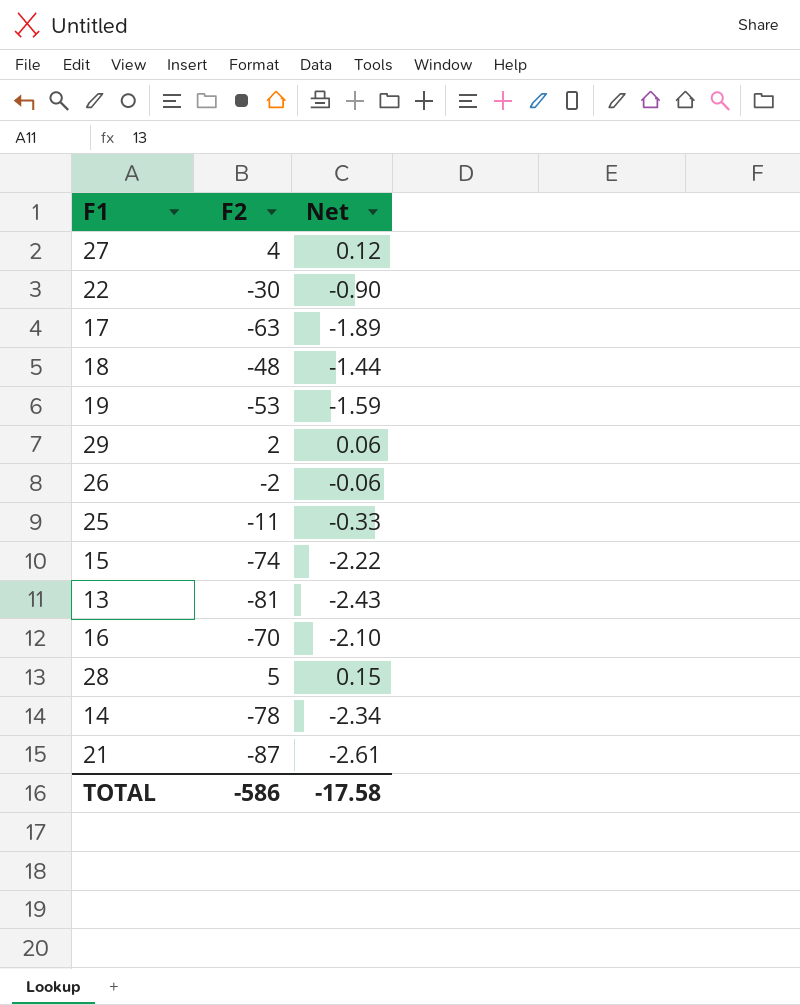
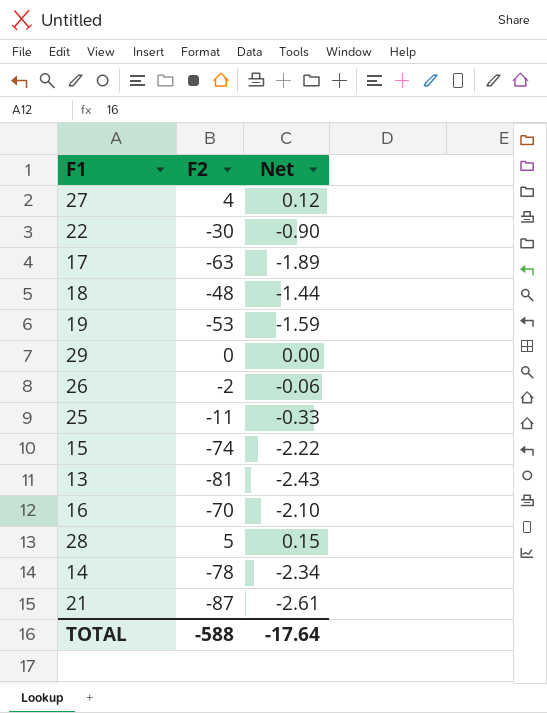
29 | F2: 2 -> 0
29 | Net: 0.06 -> 0.00
TOTAL | F2: -586 -> -588
TOTAL | Net: -17.58 -> -17.64

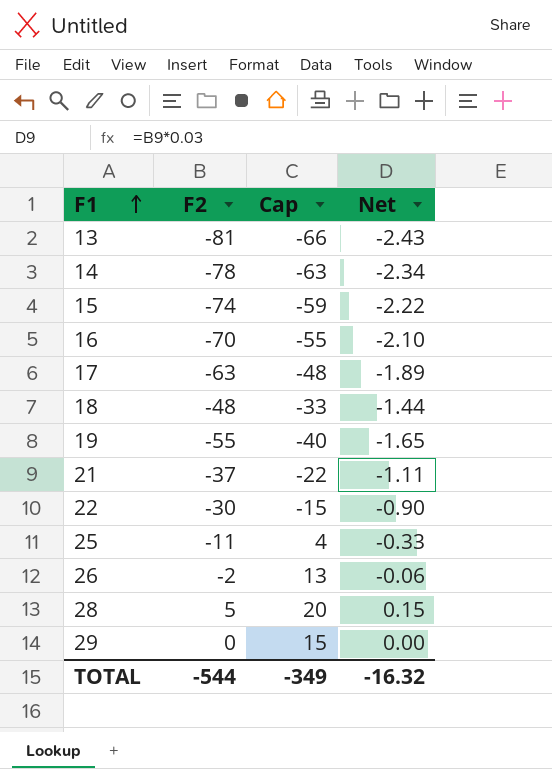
row order: none -> F1 ascending
column Cap | formula: none -> [F2] + 15
row 27: 4 | 0.12 -> none
19 | F2: -53 -> -55
19 | Net: -1.59 -> -1.65
21 | F2: -87 -> -37
21 | Net: -2.61 -> -1.11
TOTAL | F2: -588 -> -544
TOTAL | Net: -17.64 -> -16.32

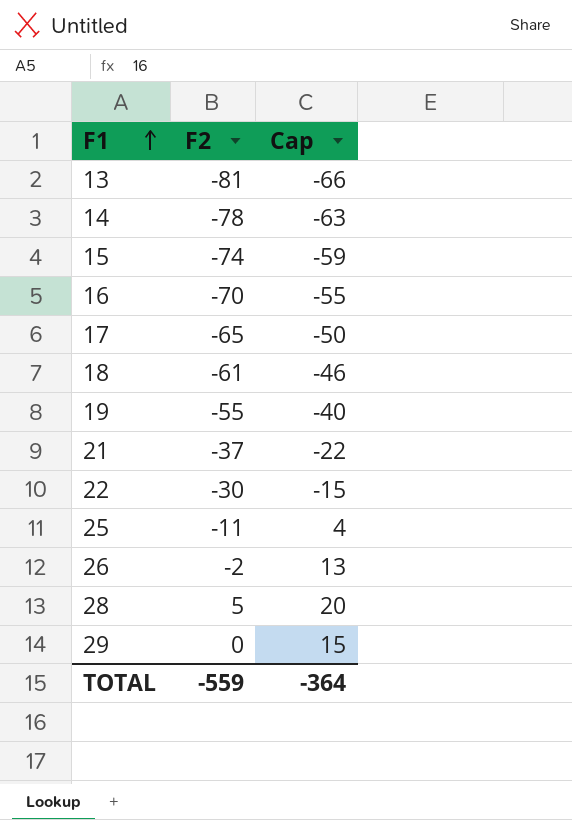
column Net | formula: [F2] * 0.03 -> none
17 | F2: -63 -> -65
17 | Cap: -48 -> -50
18 | F2: -48 -> -61
18 | Cap: -33 -> -46
TOTAL | F2: -544 -> -559
TOTAL | Cap: -349 -> -364

